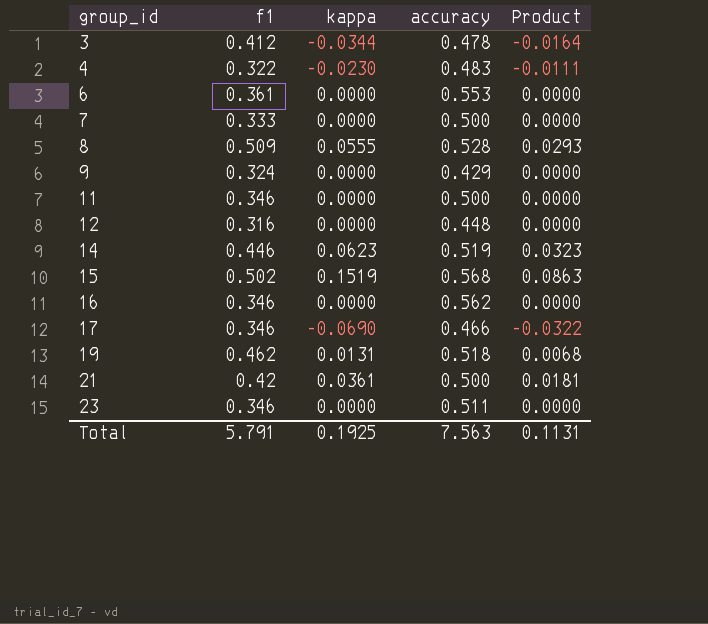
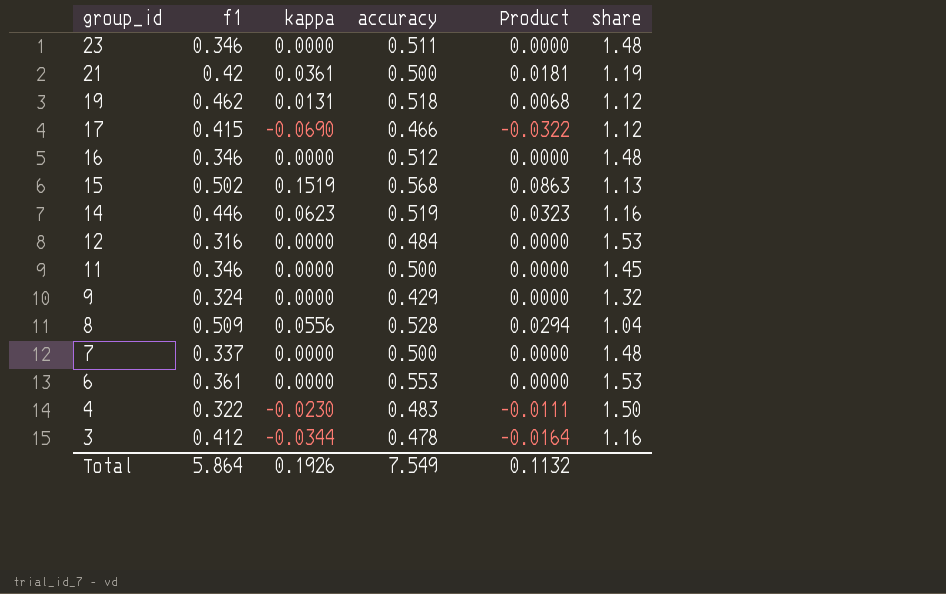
row order: group_id ascending -> group_id descending
column share | formula: none -> [accuracy] / [f1]
17 | f1: 0.346 -> 0.415
16 | accuracy: 0.562 -> 0.512
12 | accuracy: 0.448 -> 0.484
8 | kappa: 0.0555 -> 0.0556
8 | Product: 0.0293 -> 0.0294
7 | f1: 0.333 -> 0.337
Total | f1: 5.791 -> 5.864
Total | kappa: 0.1925 -> 0.1926
Total | accuracy: 7.563 -> 7.549
Total | Product: 0.1131 -> 0.1132

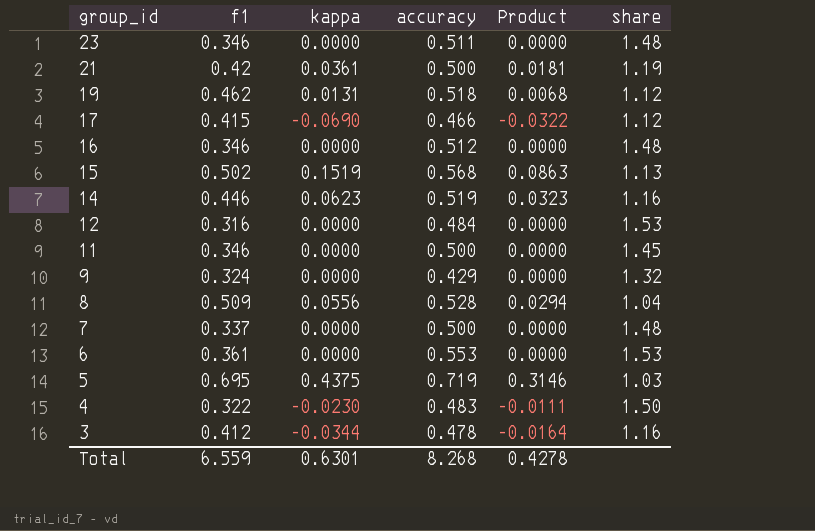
row 5: none -> 0.695 | 0.4375 | 0.719 | 0.3146 | 1.03
Total | f1: 5.864 -> 6.559
Total | kappa: 0.1926 -> 0.6301
Total | accuracy: 7.549 -> 8.268
Total | Product: 0.1132 -> 0.4278

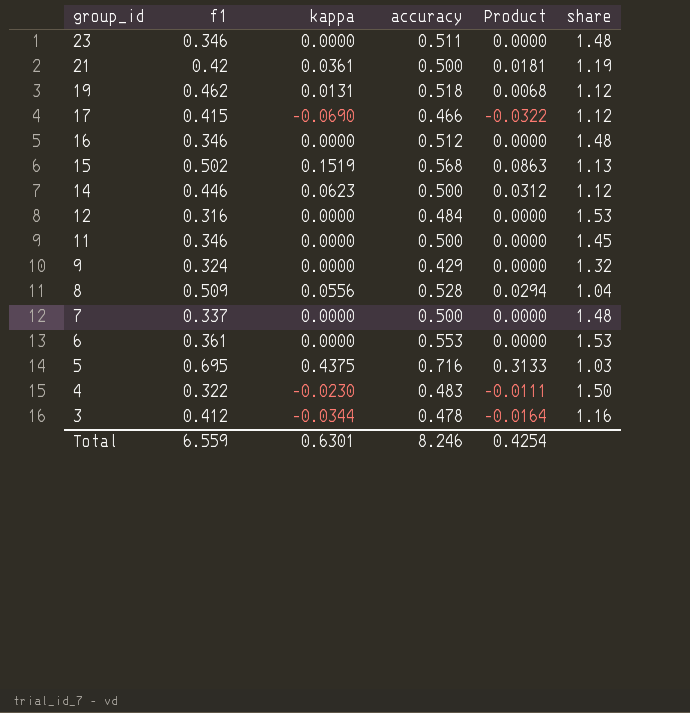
14 | accuracy: 0.519 -> 0.500
14 | Product: 0.0323 -> 0.0312
14 | share: 1.16 -> 1.12
5 | accuracy: 0.719 -> 0.716
5 | Product: 0.3146 -> 0.3133
Total | accuracy: 8.268 -> 8.246
Total | Product: 0.4278 -> 0.4254

